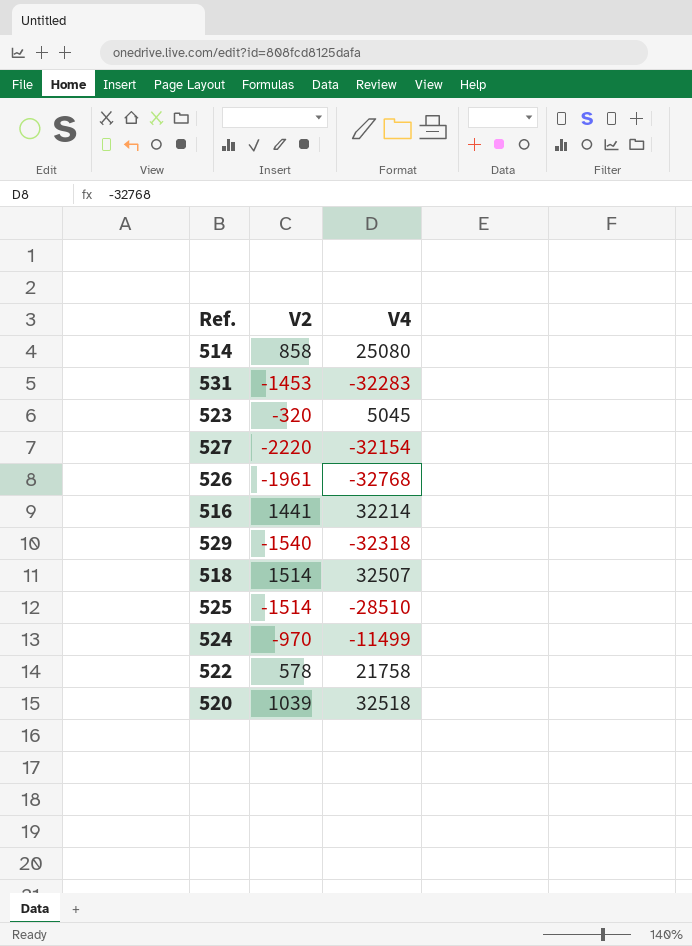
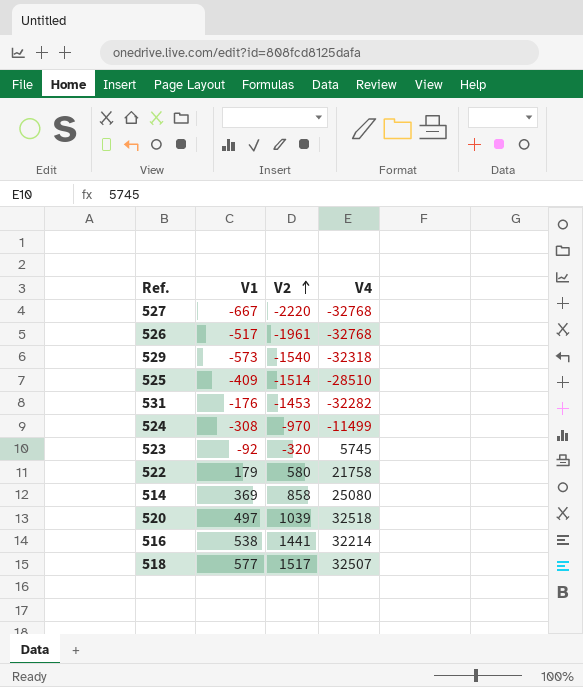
row order: none -> V2 ascending
column V1 | position: none -> 2
527 | V4: -32154 -> -32768
531 | V4: -32283 -> -32282
523 | V4: 5045 -> 5745
522 | V2: 578 -> 580
518 | V2: 1514 -> 1517

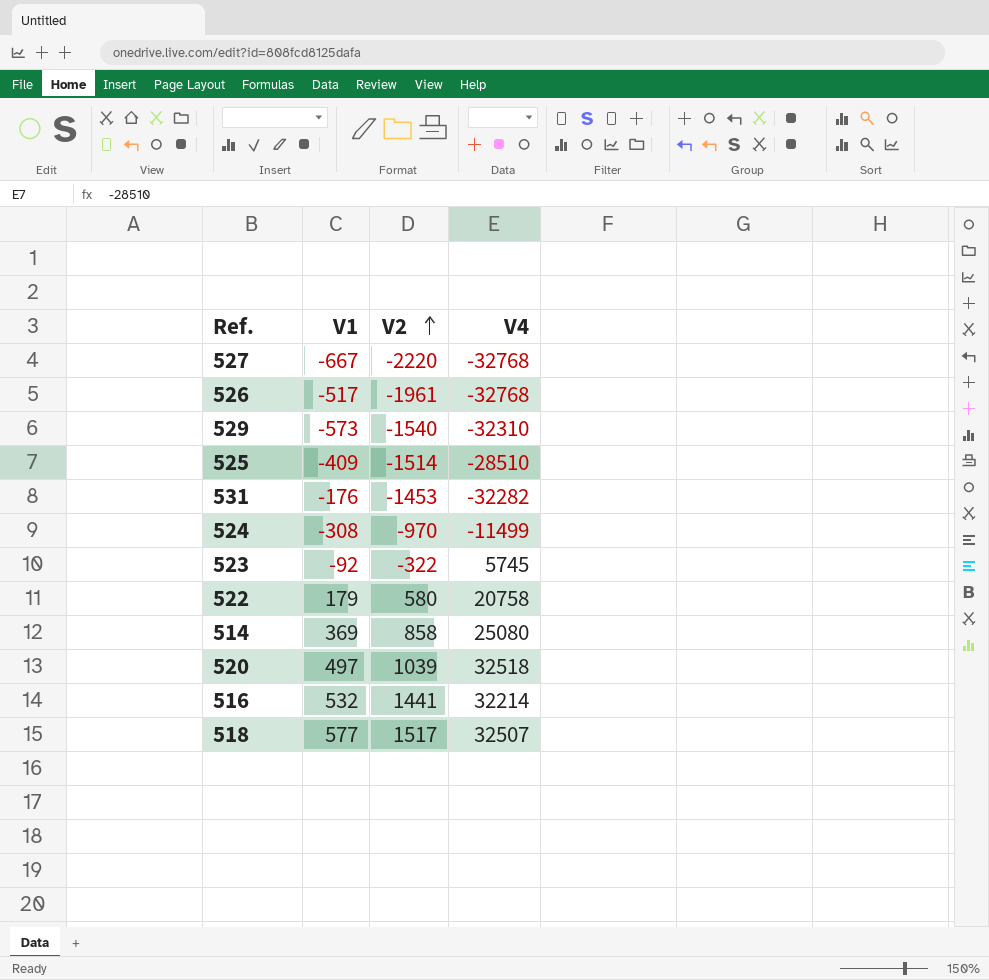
529 | V4: -32318 -> -32310
523 | V2: -320 -> -322
522 | V4: 21758 -> 20758
516 | V1: 538 -> 532

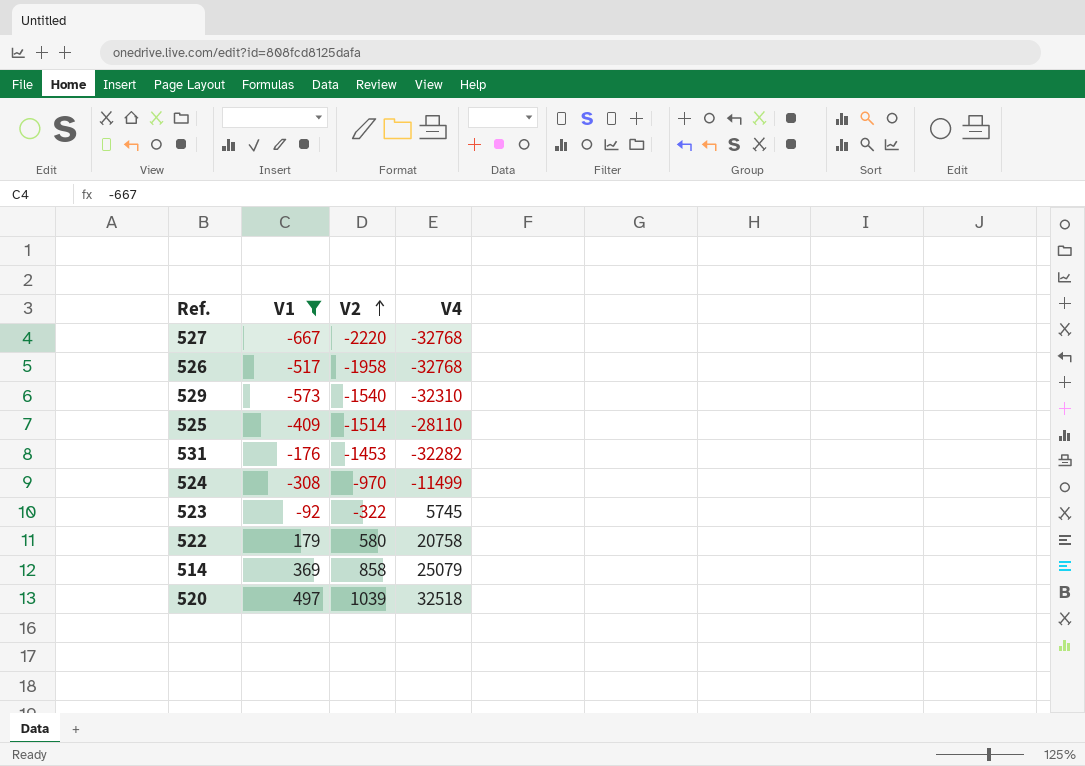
filter: none -> V1 <= 497
526 | V2: -1961 -> -1958
525 | V4: -28510 -> -28110
514 | V4: 25080 -> 25079

